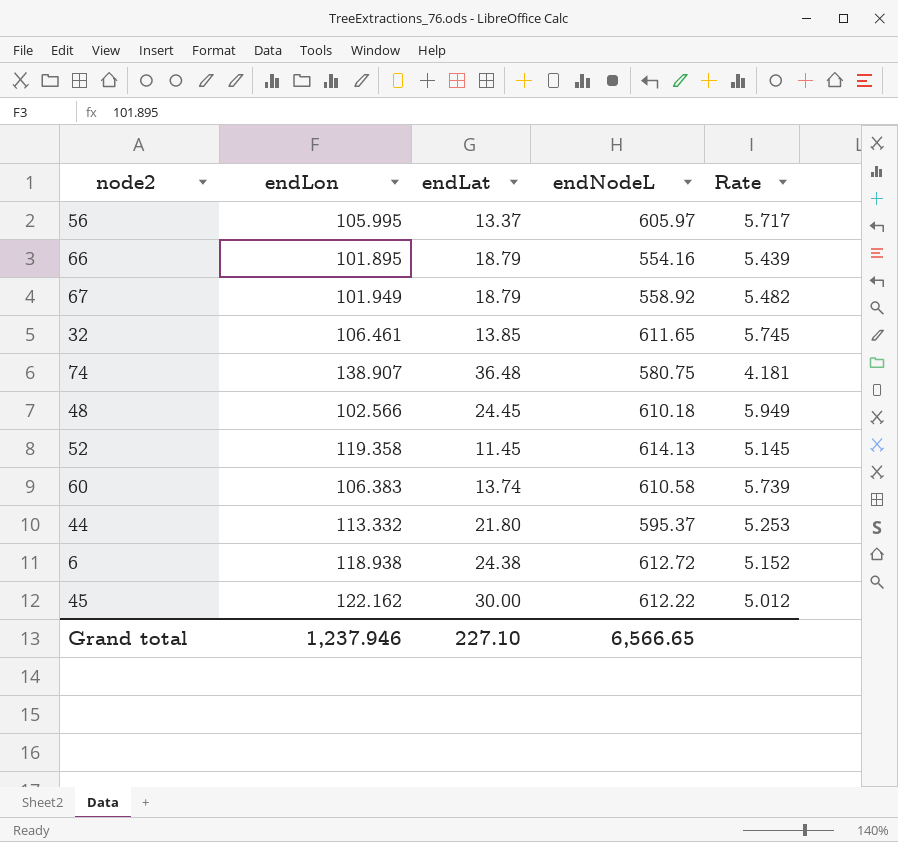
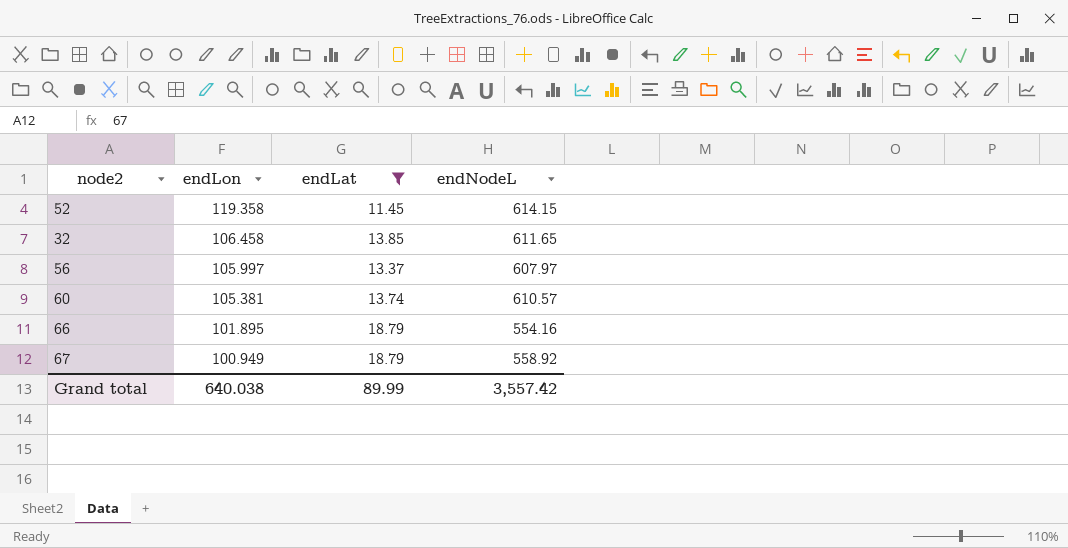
filter: none -> endLat <= 18.79
row order: none -> endLon descending
column Rate | formula: [endNodeL] / [endLon] -> none
52 | endNodeL: 614.13 -> 614.15
32 | endLon: 106.461 -> 106.458
56 | endLon: 105.995 -> 105.997
56 | endNodeL: 605.97 -> 607.97
60 | endLon: 106.383 -> 105.381
60 | endNodeL: 610.58 -> 610.57
67 | endLon: 101.949 -> 100.949
Grand total | endLon: 1,237.946 -> 640.038
Grand total | endLat: 227.10 -> 89.99
Grand total | endNodeL: 6,566.65 -> 3,557.42

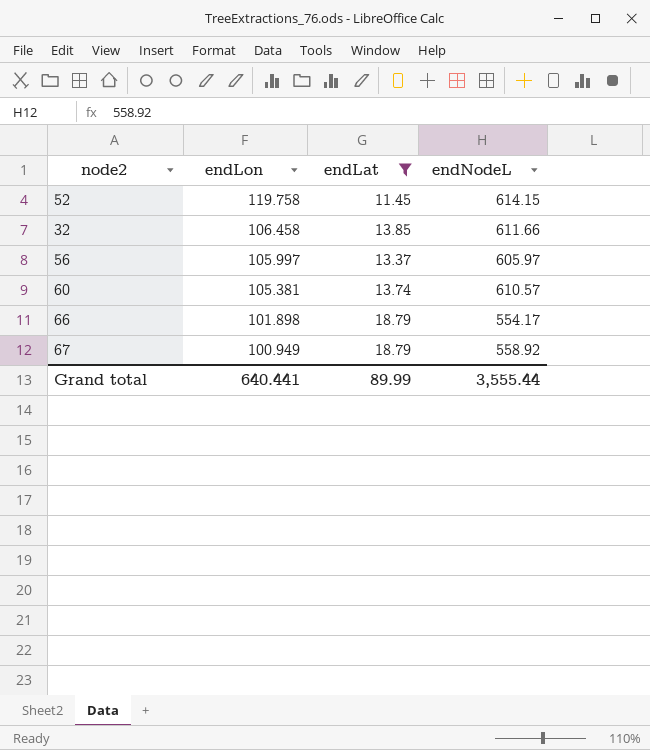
52 | endLon: 119.358 -> 119.758
32 | endNodeL: 611.65 -> 611.66
56 | endNodeL: 607.97 -> 605.97
66 | endLon: 101.895 -> 101.898
66 | endNodeL: 554.16 -> 554.17
Grand total | endLon: 640.038 -> 640.441
Grand total | endNodeL: 3,557.42 -> 3,555.44

